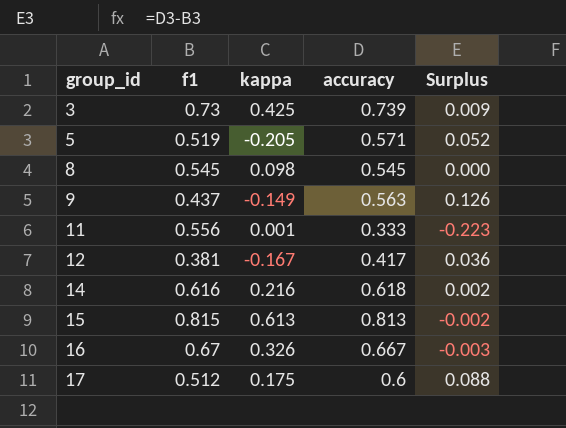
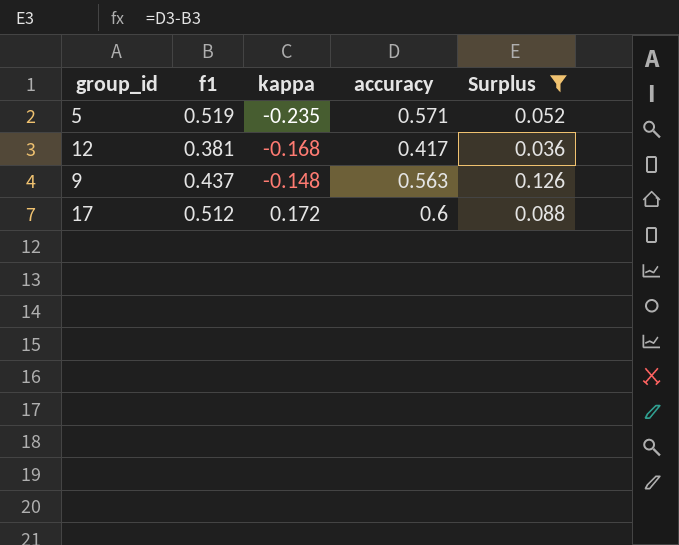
filter: none -> Surplus >= 0.036
row order: group_id ascending -> kappa ascending
5 | kappa: -0.205 -> -0.235
12 | kappa: -0.167 -> -0.168
9 | kappa: -0.149 -> -0.148
17 | kappa: 0.175 -> 0.172

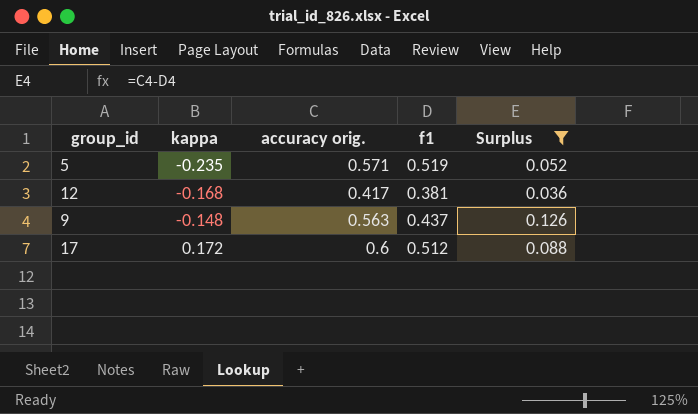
column name: accuracy -> accuracy orig.
column f1 | position: 2 -> 4

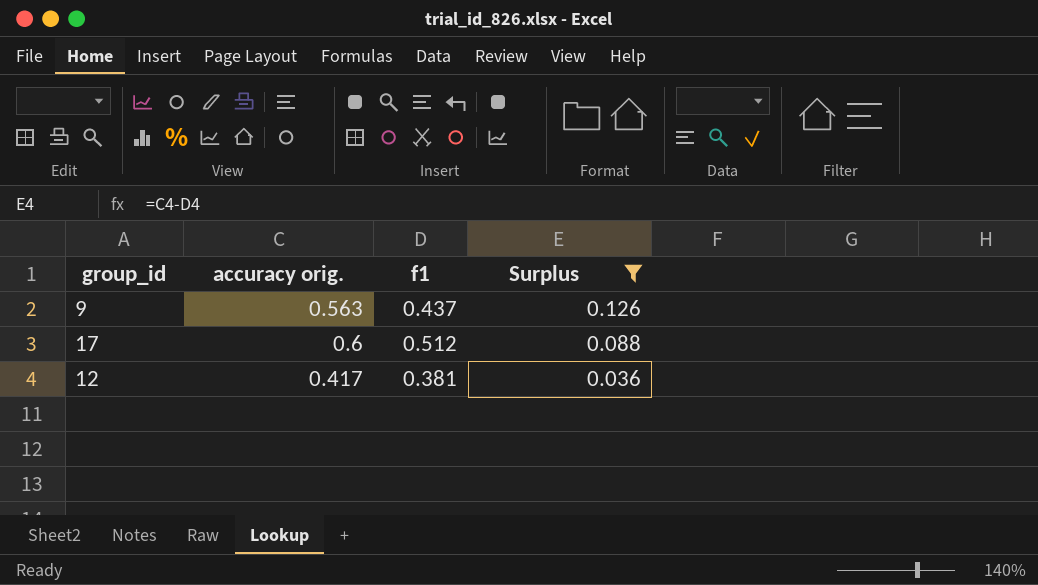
row order: kappa ascending -> Surplus descending
column kappa | position: 2 -> none
row 5: -0.235 | 0.571 | 0.519 | 0.052 -> none

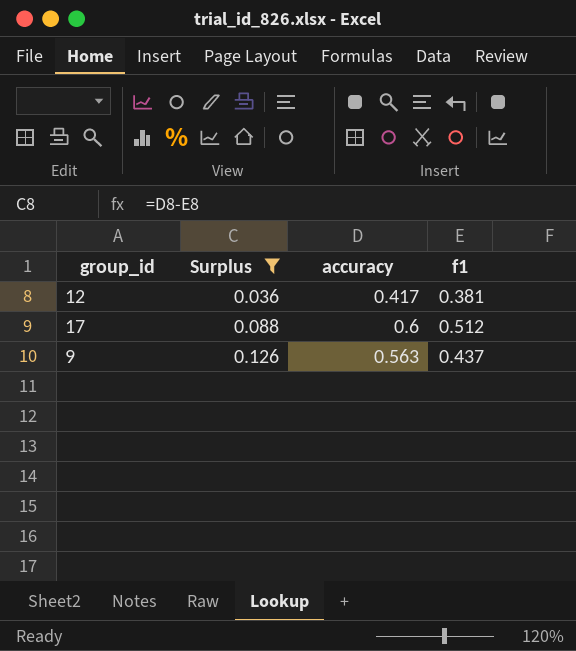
row order: Surplus descending -> Surplus ascending
column Surplus | position: 4 -> 2
column name: accuracy orig. -> accuracy

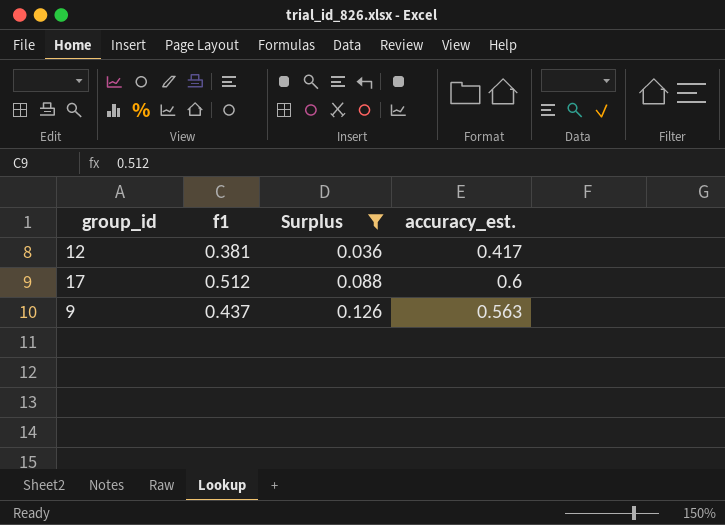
column f1 | position: 4 -> 2
column name: accuracy -> accuracy_est.

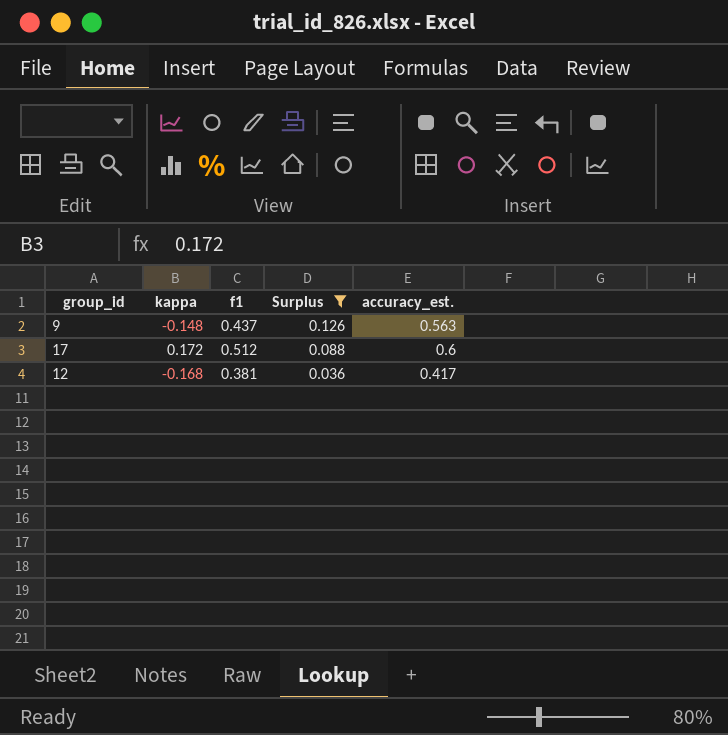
row order: Surplus ascending -> Surplus descending
column kappa | position: none -> 2

